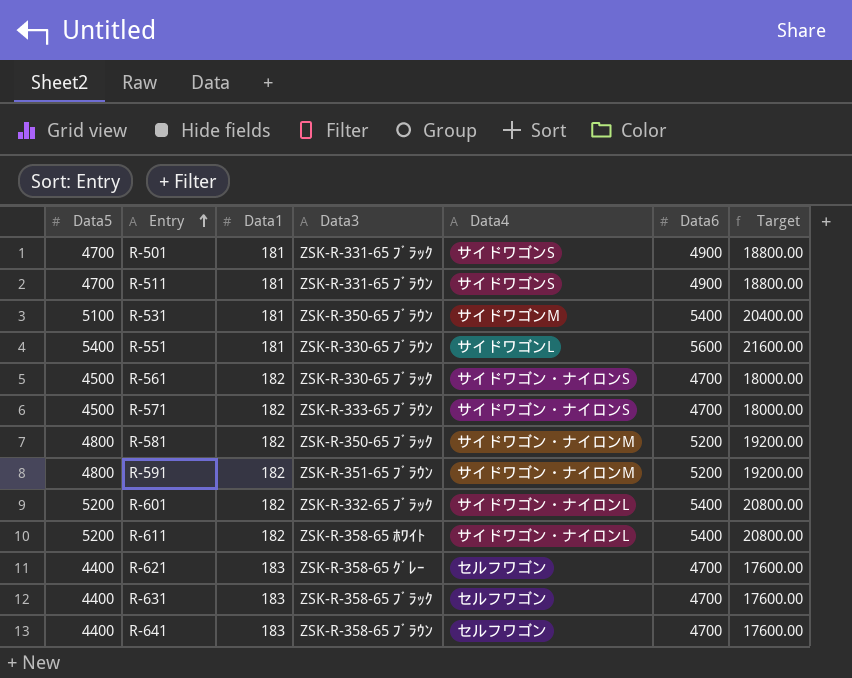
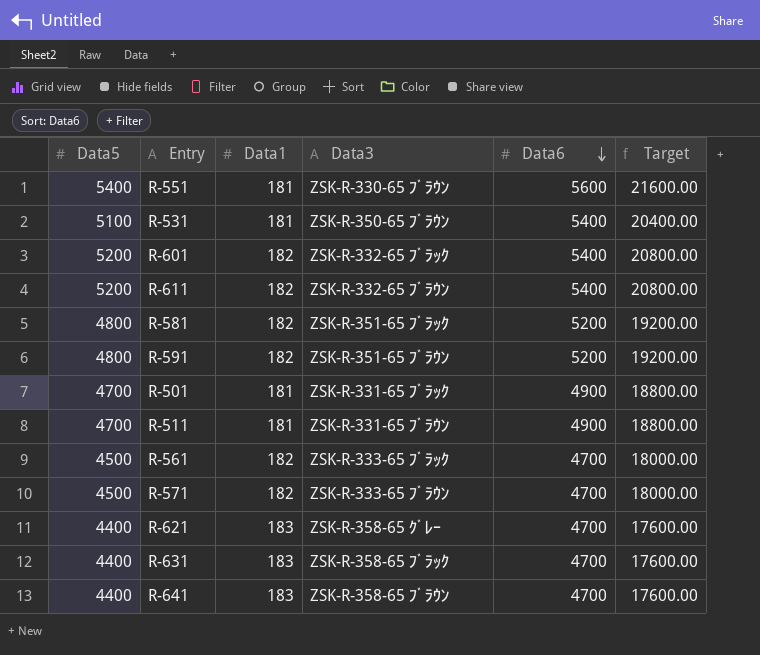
row order: Entry ascending -> Data6 descending
column Data4 | position: 5 -> none
R-611 | Data3: ZSK-R-358-65 ﾎﾜｲﾄ -> ZSK-R-332-65 ﾌﾞﾗｳﾝ
R-581 | Data3: ZSK-R-350-65 ﾌﾞﾗｯｸ -> ZSK-R-351-65 ﾌﾞﾗｯｸ
R-561 | Data3: ZSK-R-330-65 ﾌﾞﾗｯｸ -> ZSK-R-333-65 ﾌﾞﾗｯｸ

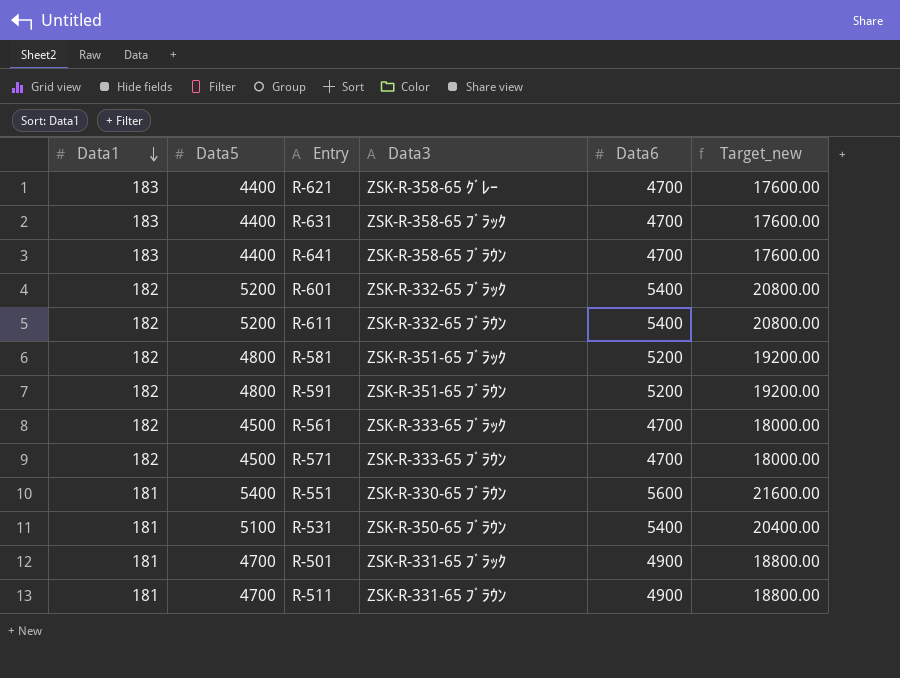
row order: Data6 descending -> Data1 descending
column Data1 | position: 3 -> 1
column name: Target -> Target_new

